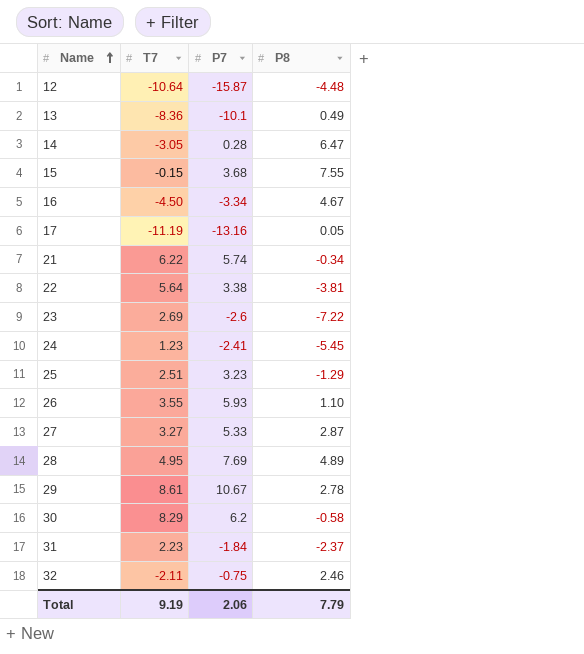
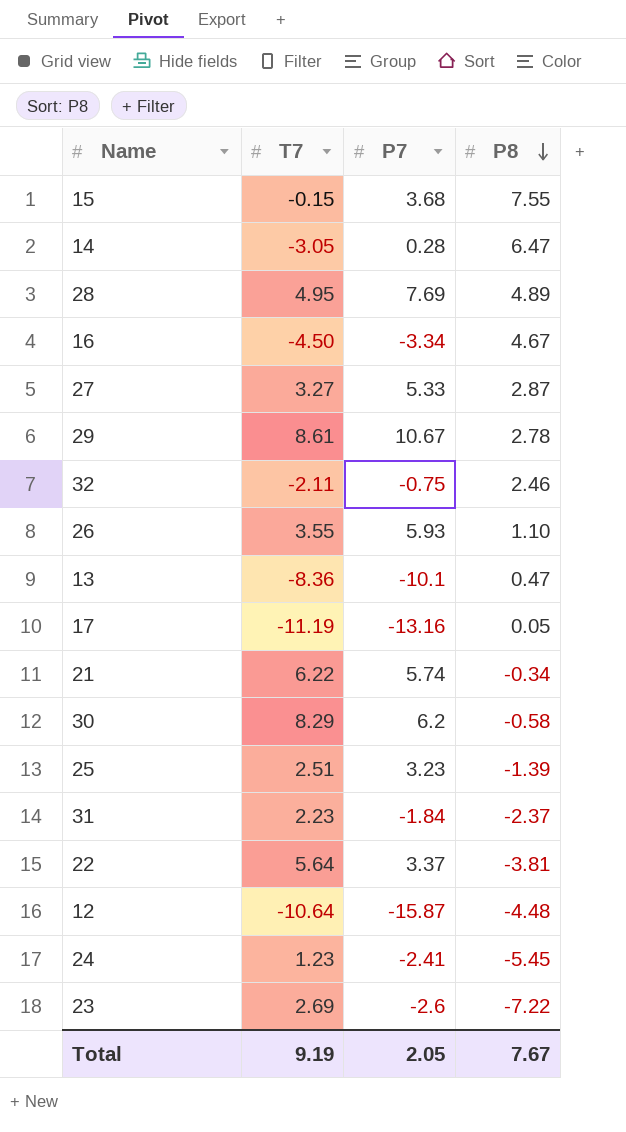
row order: Name ascending -> P8 descending
13 | P8: 0.49 -> 0.47
25 | P8: -1.29 -> -1.39
22 | P7: 3.38 -> 3.37
Total | P7: 2.06 -> 2.05
Total | P8: 7.79 -> 7.67

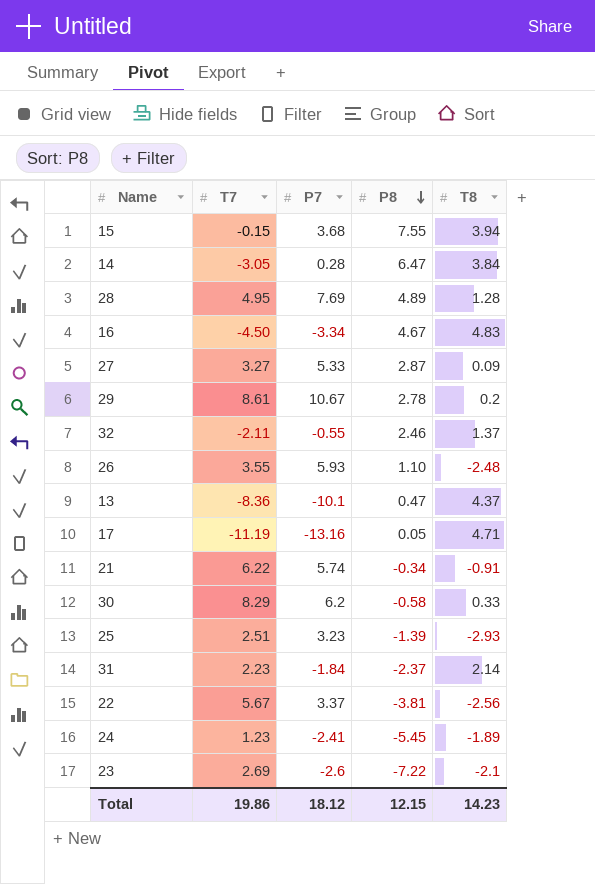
column T8 | position: none -> 5
row 12: -10.64 | -15.87 | -4.48 -> none
32 | P7: -0.75 -> -0.55
22 | T7: 5.64 -> 5.67
Total | T7: 9.19 -> 19.86
Total | P7: 2.05 -> 18.12
Total | P8: 7.67 -> 12.15

